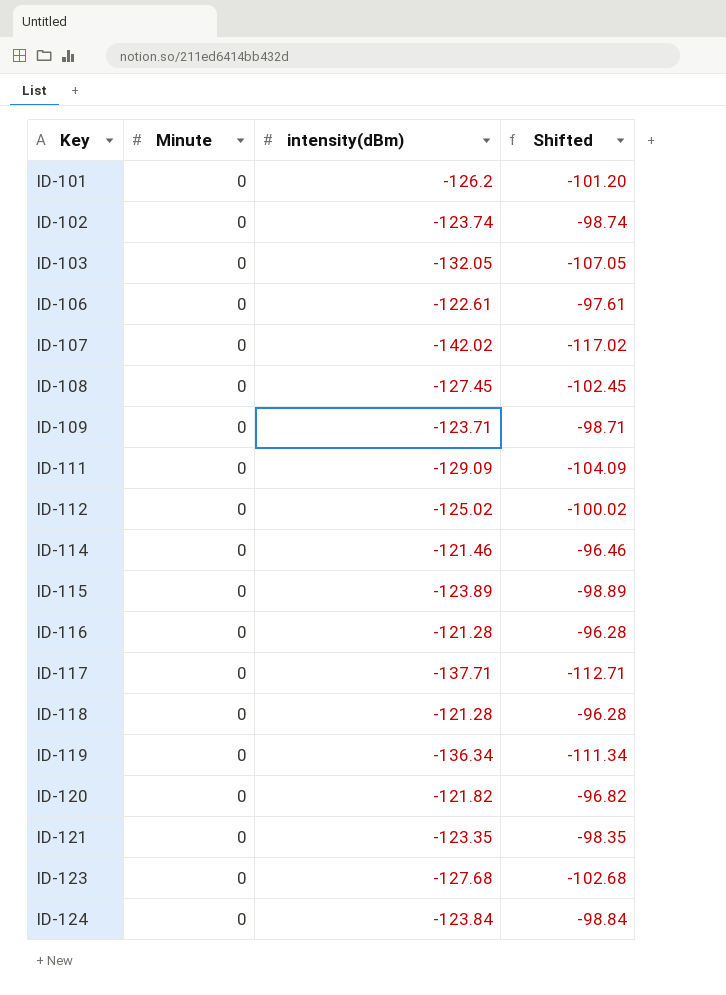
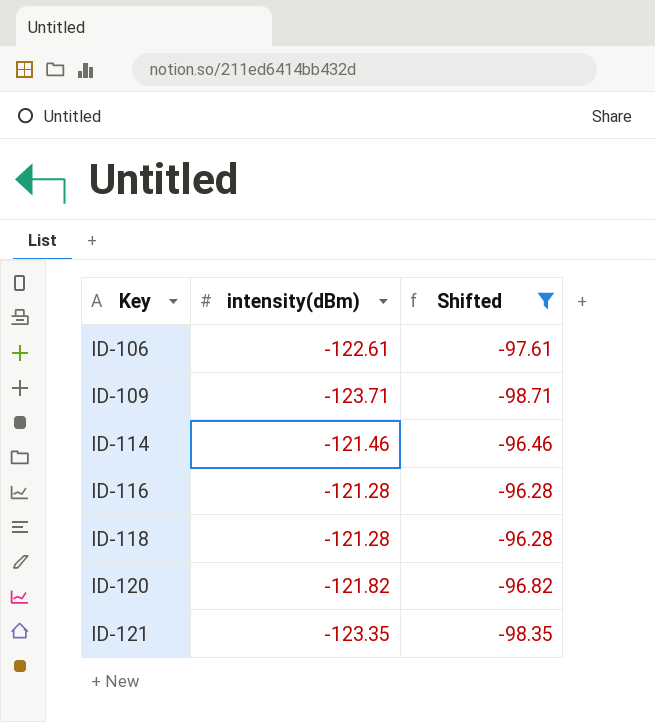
filter: none -> Shifted >= -98.71
column Minute | position: 2 -> none

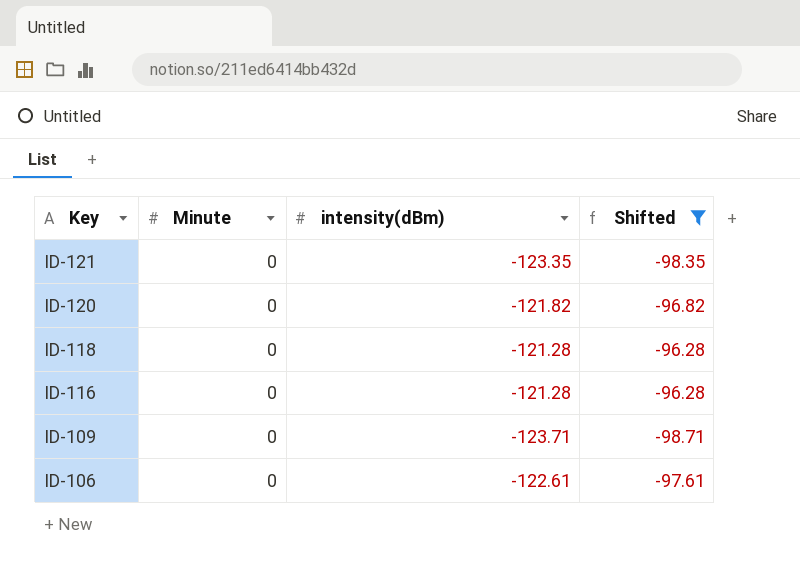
row order: Key ascending -> Key descending
column Minute | position: none -> 2
row ID-114: -121.46 | -96.46 -> none

